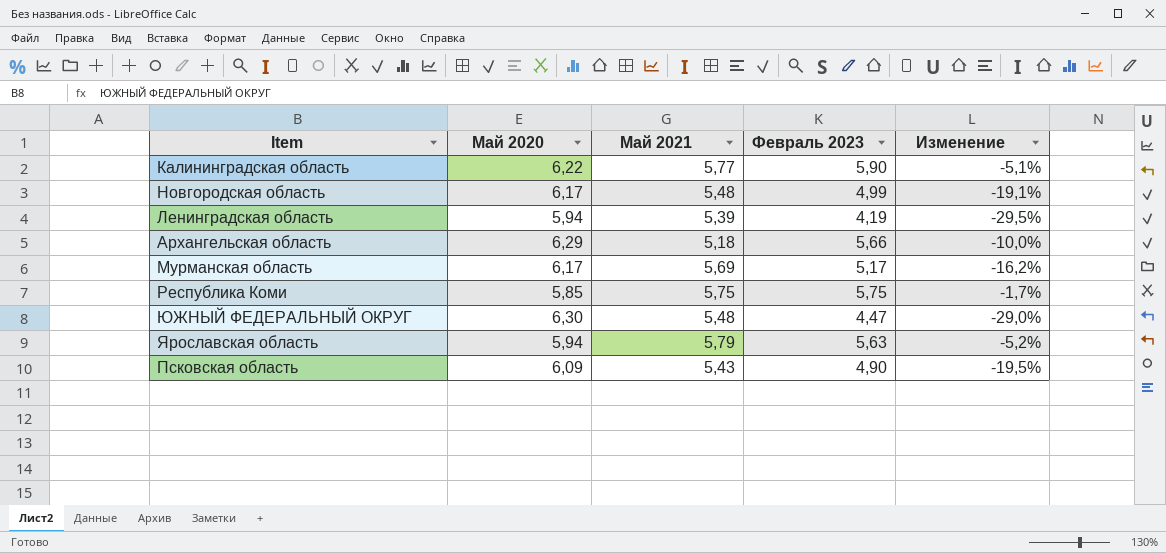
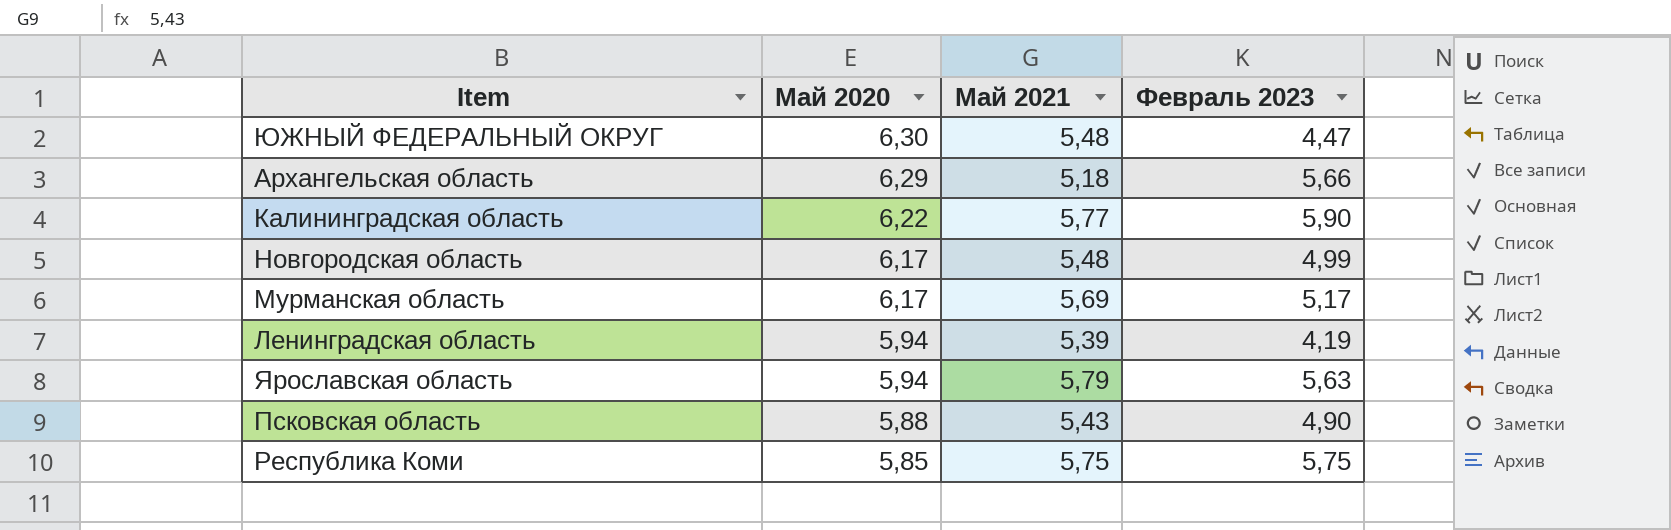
row order: none -> Май 2020 descending
column Изменение | formula: ([Февраль 2023] - [Май 2020]) / [Май 2020] -> none
Псковская область | Май 2020: 6,09 -> 5,88

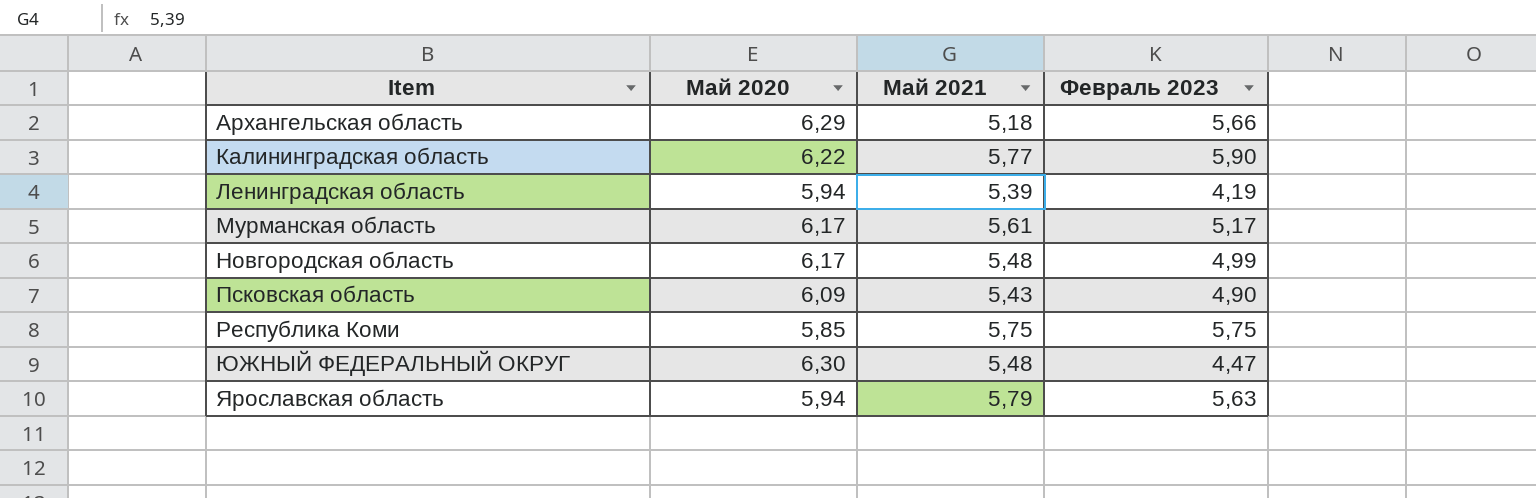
row order: Май 2020 descending -> Item ascending
Мурманская область | Май 2021: 5,69 -> 5,61
Псковская область | Май 2020: 5,88 -> 6,09

